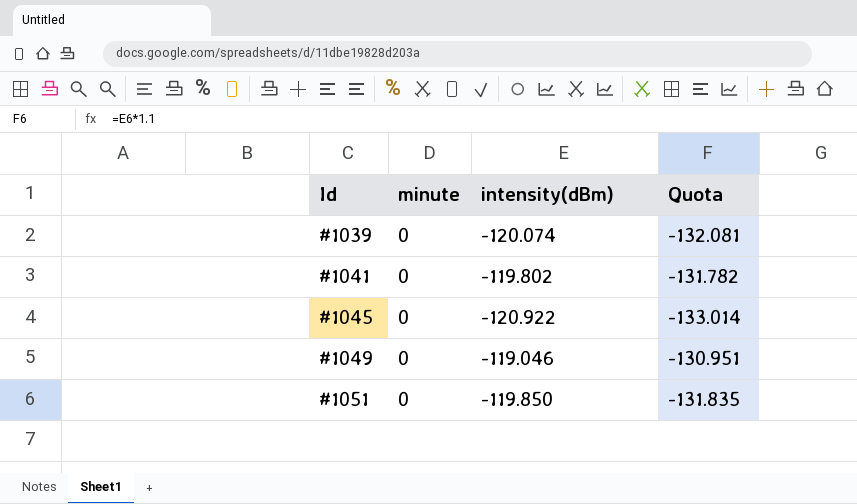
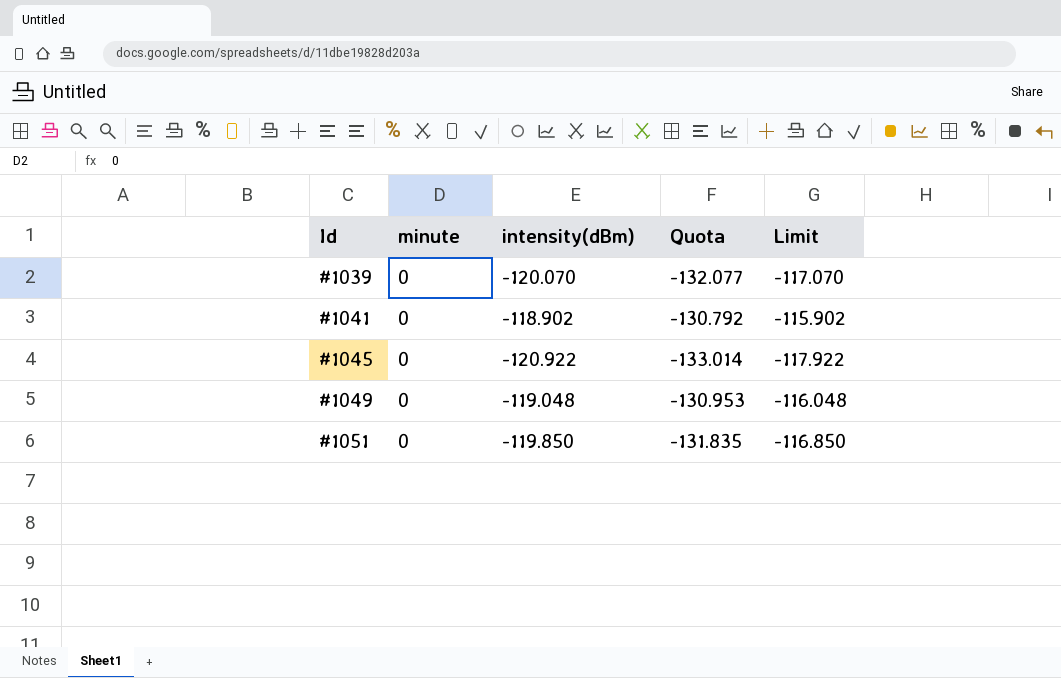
column Limit | formula: none -> [intensity(dBm)] + 3
#1039 | intensity(dBm): -120.074 -> -120.070
#1039 | Quota: -132.081 -> -132.077
#1041 | intensity(dBm): -119.802 -> -118.902
#1041 | Quota: -131.782 -> -130.792
#1049 | intensity(dBm): -119.046 -> -119.048
#1049 | Quota: -130.951 -> -130.953

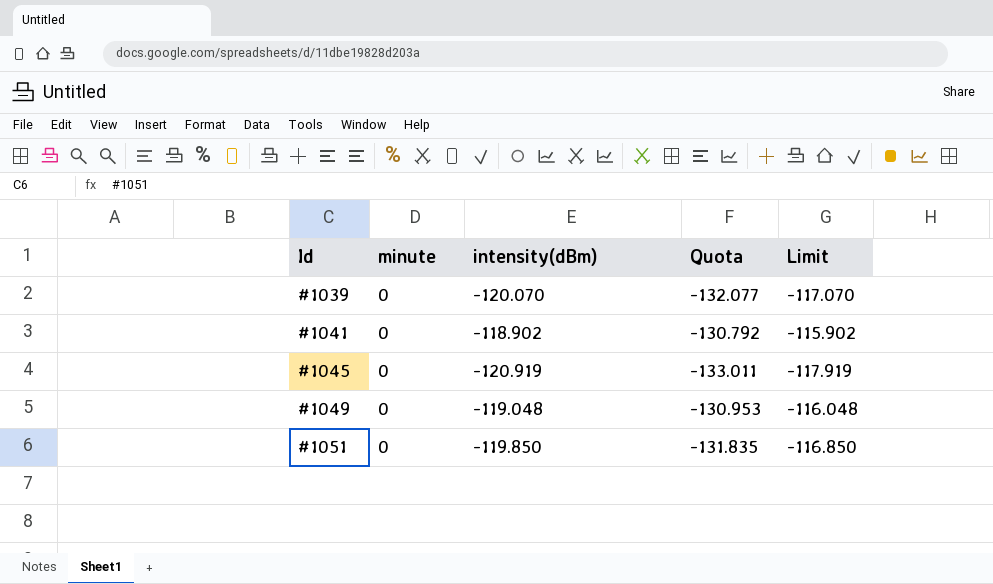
#1045 | intensity(dBm): -120.922 -> -120.919
#1045 | Quota: -133.014 -> -133.011
#1045 | Limit: -117.922 -> -117.919

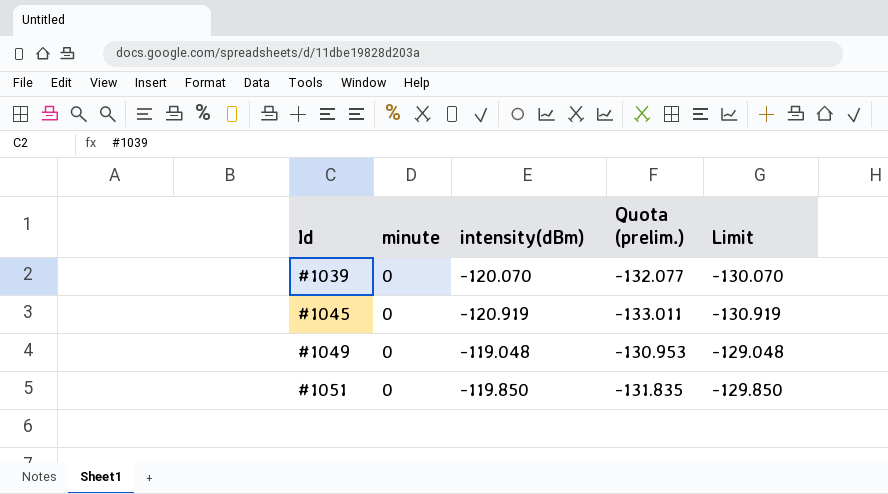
column name: Quota -> Quota (prelim.)
column Limit | formula: [intensity(dBm)] + 3 -> [intensity(dBm)] - 10
row #1041: 0 | -118.902 | -130.792 | -115.902 -> none

